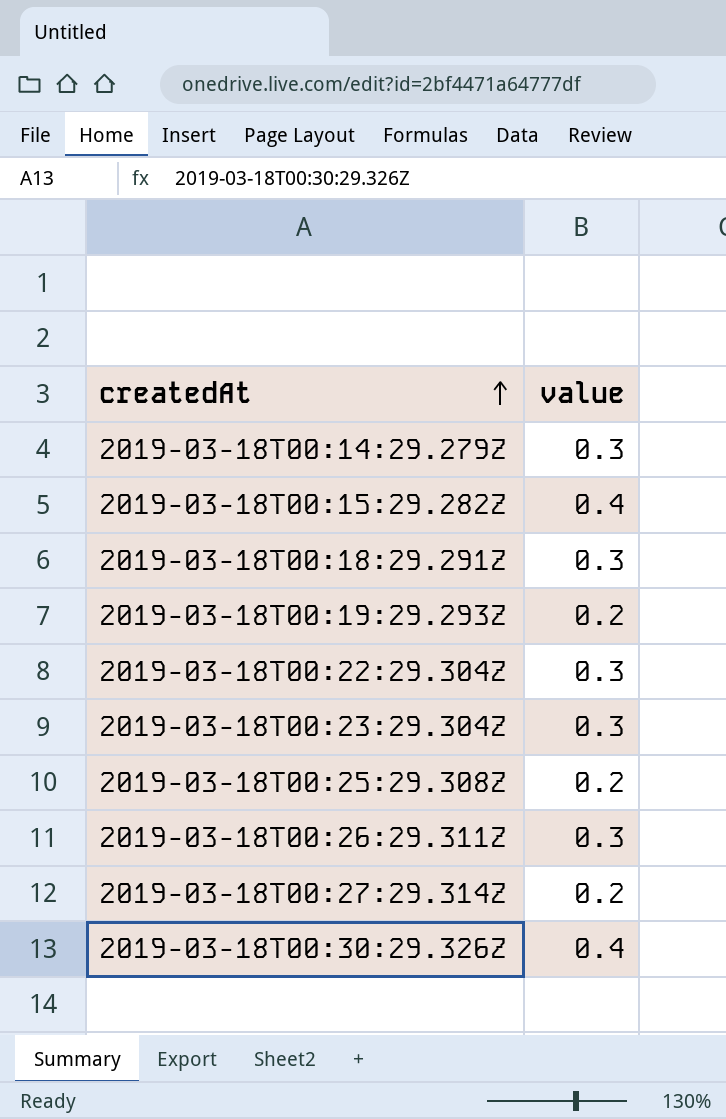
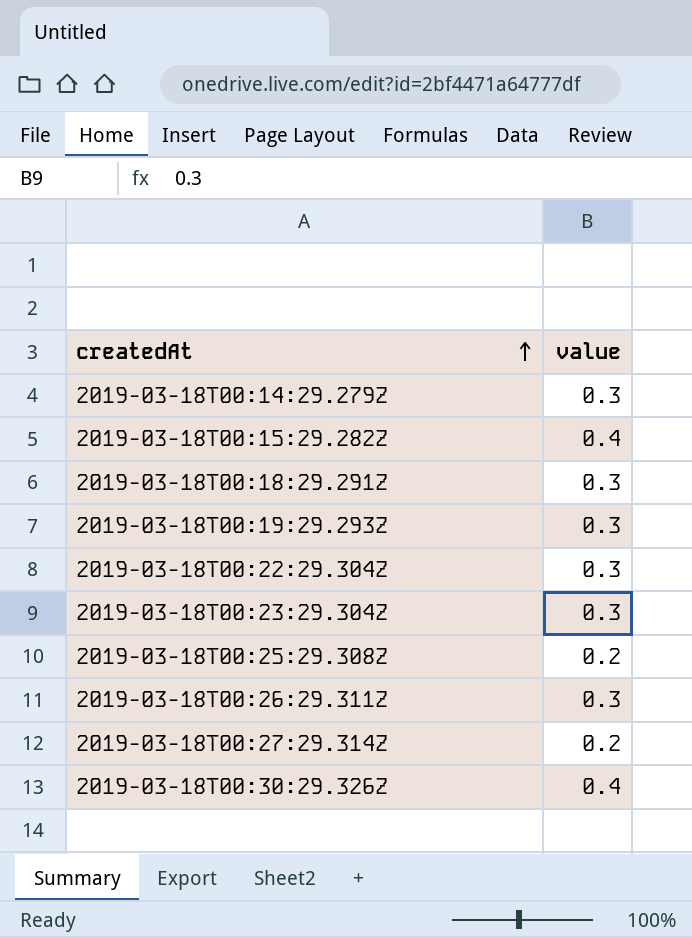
2019-03-18T00:19:29.293Z | value: 0.2 -> 0.3

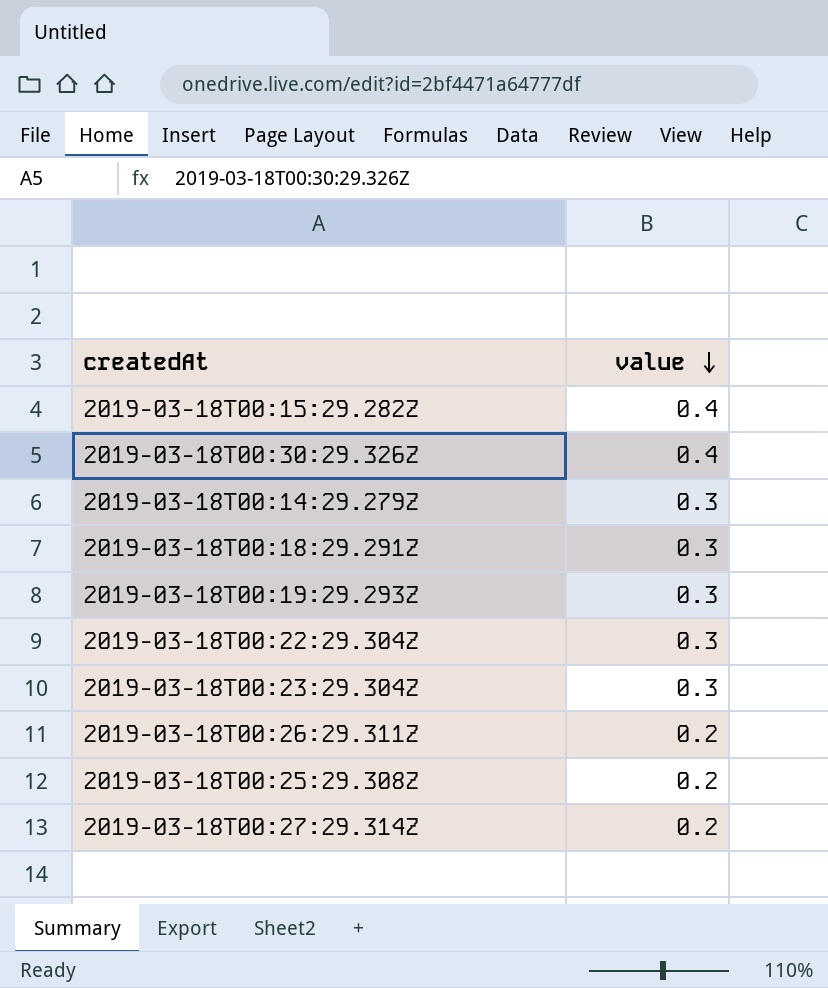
row order: createdAt ascending -> value descending
2019-03-18T00:26:29.311Z | value: 0.3 -> 0.2

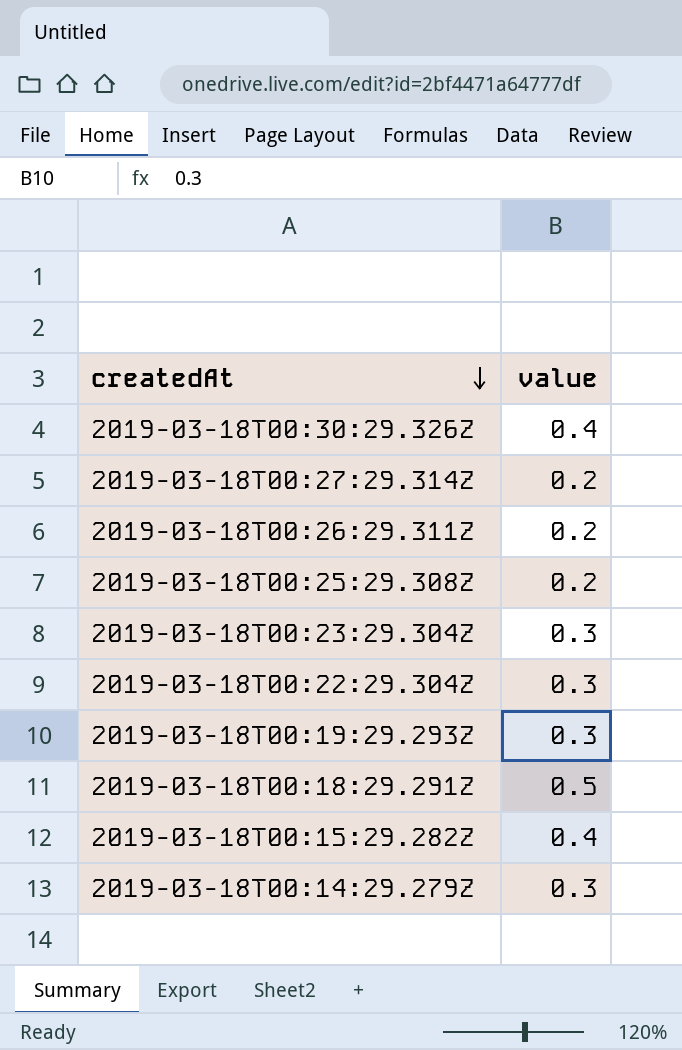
row order: value descending -> createdAt descending
2019-03-18T00:18:29.291Z | value: 0.3 -> 0.5

